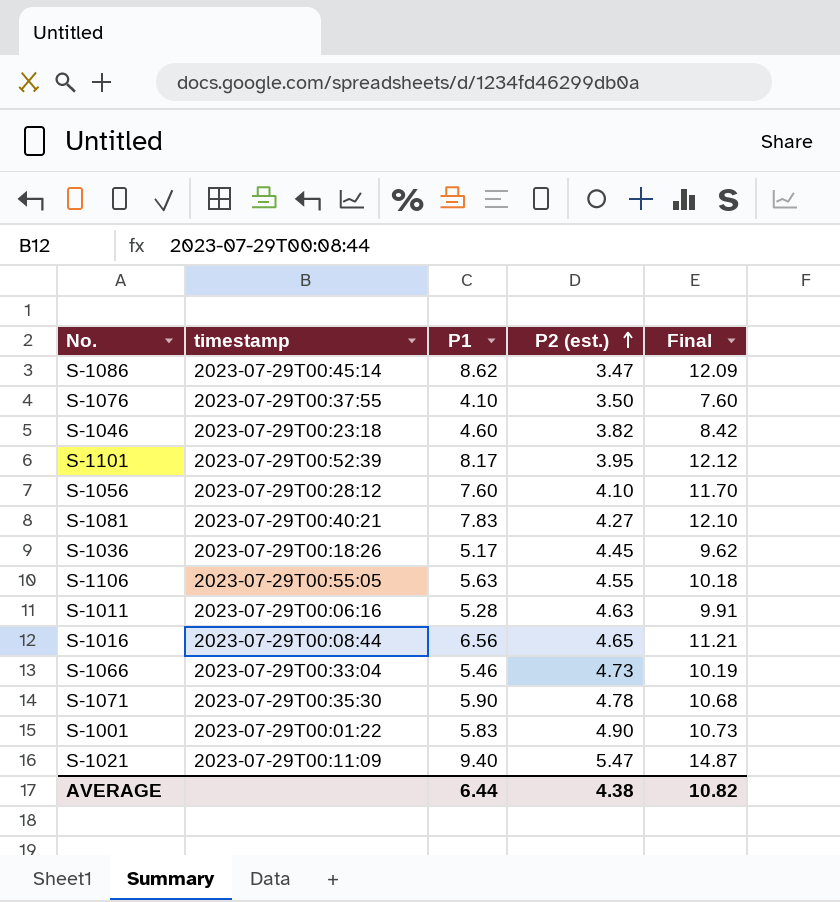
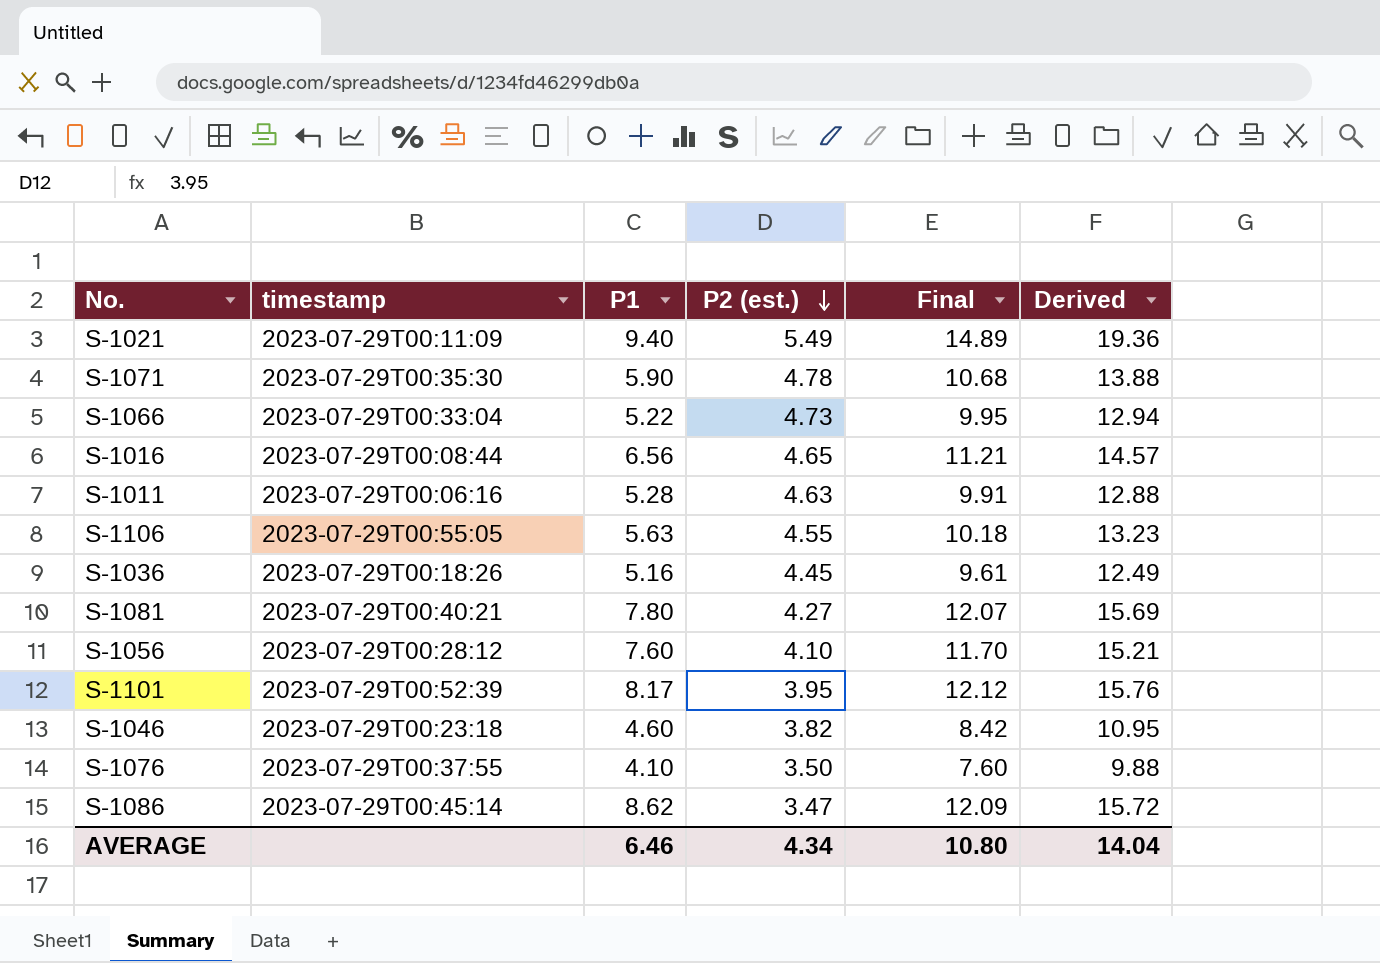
row order: P2 (est.) ascending -> P2 (est.) descending
column Derived | formula: none -> [Final] * 1.3
row S-1001: 2023-07-29T00:01:22 | 5.83 | 4.90 | 10.73 -> none
S-1021 | P2 (est.): 5.47 -> 5.49
S-1021 | Final: 14.87 -> 14.89
S-1066 | P1: 5.46 -> 5.22
S-1066 | Final: 10.19 -> 9.95
S-1036 | P1: 5.17 -> 5.16
S-1036 | Final: 9.62 -> 9.61
S-1081 | P1: 7.83 -> 7.80
S-1081 | Final: 12.10 -> 12.07
AVERAGE | P1: 6.44 -> 6.46
AVERAGE | P2 (est.): 4.38 -> 4.34
AVERAGE | Final: 10.82 -> 10.80

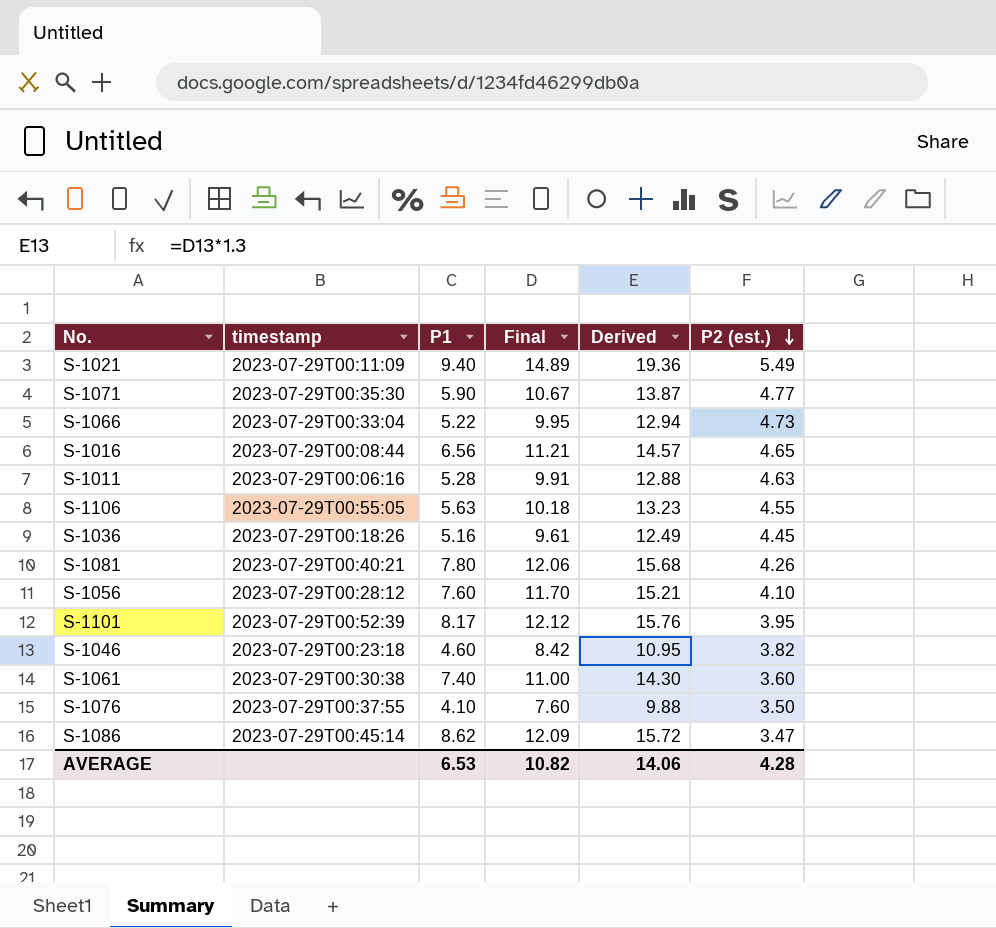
column P2 (est.) | position: 4 -> 6
S-1071 | Final: 10.68 -> 10.67
S-1071 | Derived: 13.88 -> 13.87
S-1071 | P2 (est.): 4.78 -> 4.77
S-1081 | Final: 12.07 -> 12.06
S-1081 | Derived: 15.69 -> 15.68
S-1081 | P2 (est.): 4.27 -> 4.26
row S-1061: none -> 2023-07-29T00:30:38 | 7.40 | 11.00 | 14.30 | 3.60
AVERAGE | P1: 6.46 -> 6.53
AVERAGE | Final: 10.80 -> 10.82
AVERAGE | Derived: 14.04 -> 14.06
AVERAGE | P2 (est.): 4.34 -> 4.28

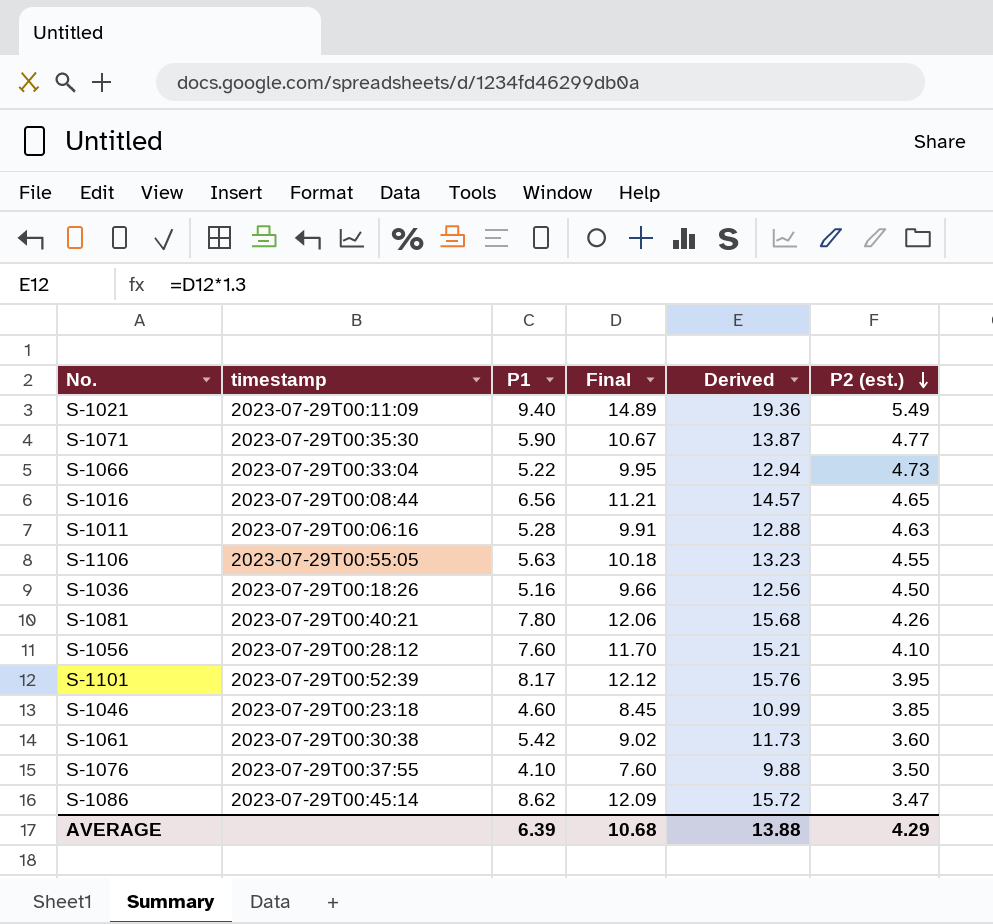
S-1036 | Final: 9.61 -> 9.66
S-1036 | Derived: 12.49 -> 12.56
S-1036 | P2 (est.): 4.45 -> 4.50
S-1046 | Final: 8.42 -> 8.45
S-1046 | Derived: 10.95 -> 10.99
S-1046 | P2 (est.): 3.82 -> 3.85
S-1061 | P1: 7.40 -> 5.42
S-1061 | Final: 11.00 -> 9.02
S-1061 | Derived: 14.30 -> 11.73
AVERAGE | P1: 6.53 -> 6.39
AVERAGE | Final: 10.82 -> 10.68
AVERAGE | Derived: 14.06 -> 13.88
AVERAGE | P2 (est.): 4.28 -> 4.29

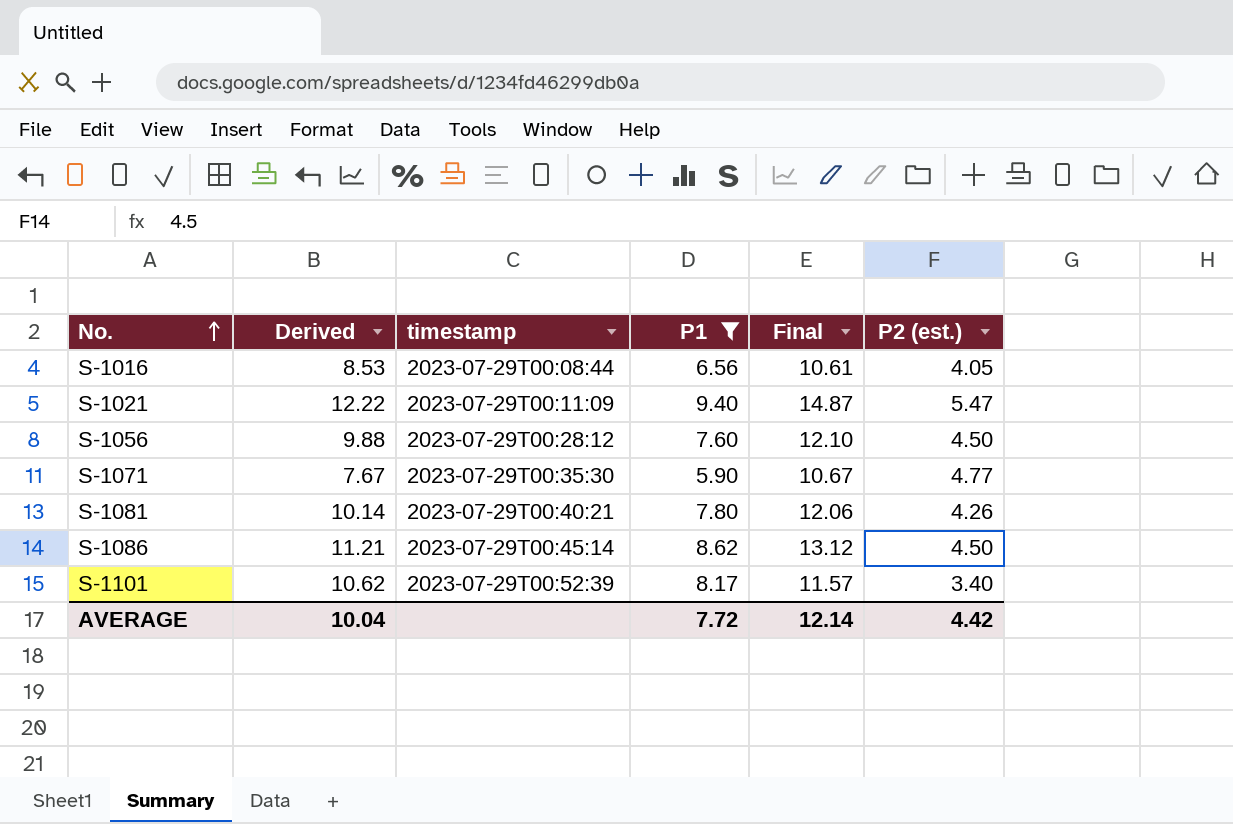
filter: none -> P1 >= 5.90
row order: P2 (est.) descending -> No. ascending
column Derived | formula: [Final] * 1.3 -> [P1] * 1.3
column Derived | position: 5 -> 2
S-1016 | Final: 11.21 -> 10.61
S-1016 | P2 (est.): 4.65 -> 4.05
S-1021 | Final: 14.89 -> 14.87
S-1021 | P2 (est.): 5.49 -> 5.47
S-1056 | Final: 11.70 -> 12.10
S-1056 | P2 (est.): 4.10 -> 4.50
S-1086 | Final: 12.09 -> 13.12
S-1086 | P2 (est.): 3.47 -> 4.50
S-1101 | Final: 12.12 -> 11.57
S-1101 | P2 (est.): 3.95 -> 3.40
AVERAGE | Derived: 13.88 -> 10.04
AVERAGE | P1: 6.39 -> 7.72
AVERAGE | Final: 10.68 -> 12.14
AVERAGE | P2 (est.): 4.29 -> 4.42

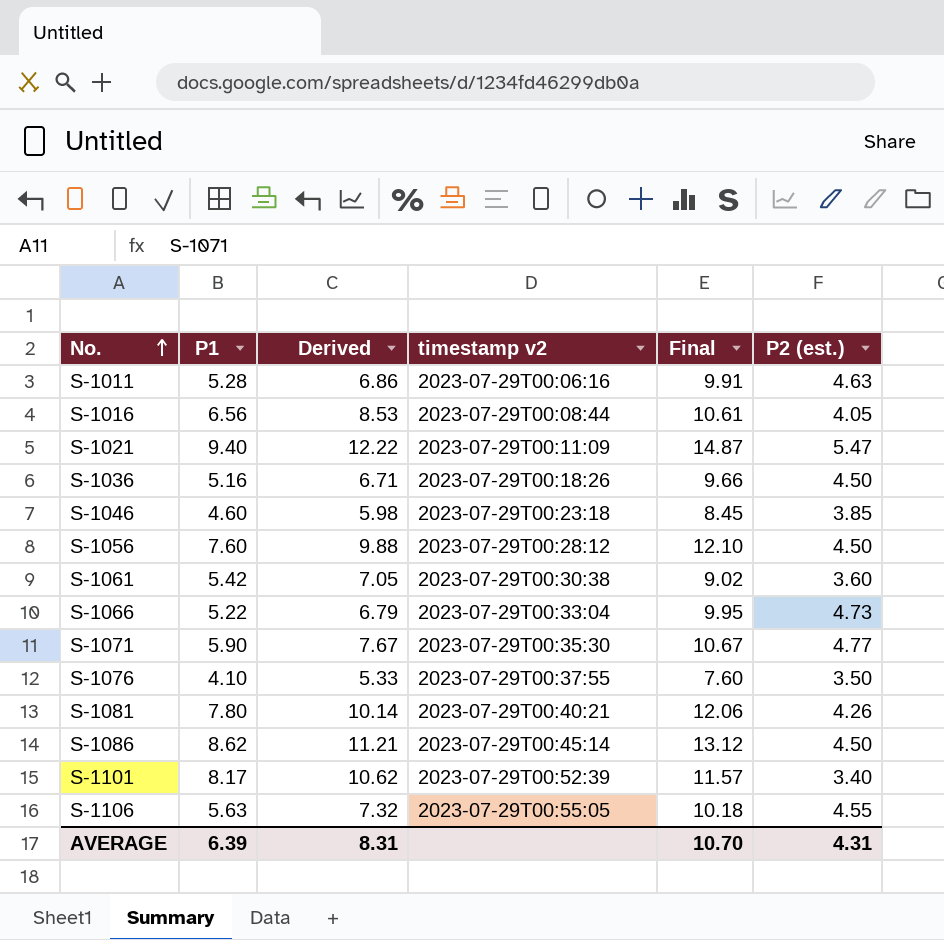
filter: P1 >= 5.90 -> none
column P1 | position: 4 -> 2
column name: timestamp -> timestamp v2
AVERAGE | P1: 7.72 -> 6.39
AVERAGE | Derived: 10.04 -> 8.31
AVERAGE | Final: 12.14 -> 10.70
AVERAGE | P2 (est.): 4.42 -> 4.31

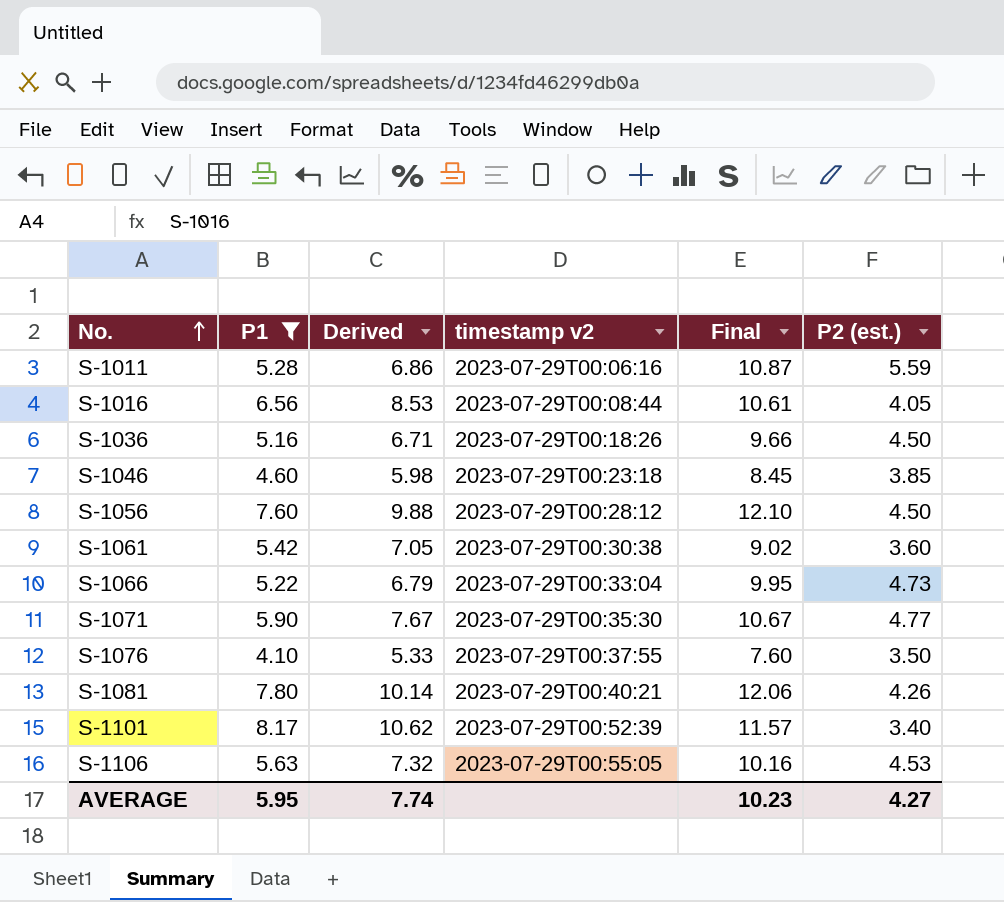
filter: none -> P1 <= 8.17
S-1011 | Final: 9.91 -> 10.87
S-1011 | P2 (est.): 4.63 -> 5.59
S-1106 | Final: 10.18 -> 10.16
S-1106 | P2 (est.): 4.55 -> 4.53
AVERAGE | P1: 6.39 -> 5.95
AVERAGE | Derived: 8.31 -> 7.74
AVERAGE | Final: 10.70 -> 10.23
AVERAGE | P2 (est.): 4.31 -> 4.27

